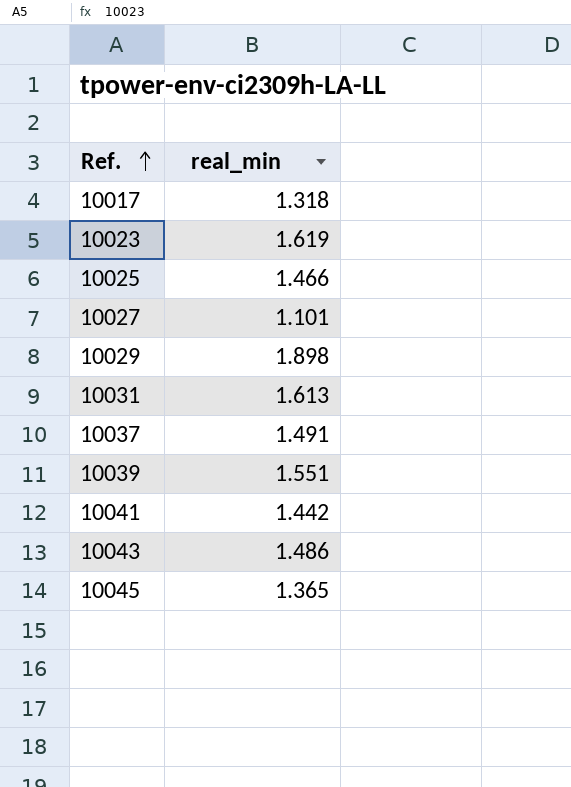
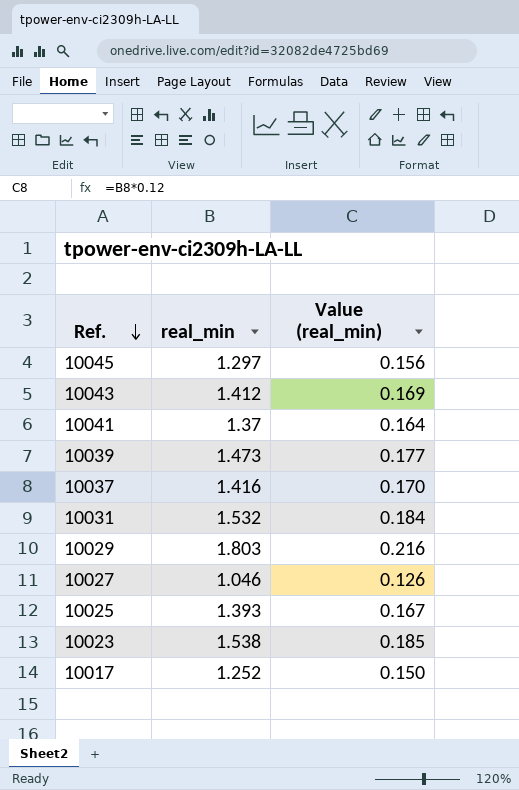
row order: Ref. ascending -> Ref. descending
column Value (real_min) | formula: none -> [real_min] * 0.12
10045 | real_min: 1.365 -> 1.297
10043 | real_min: 1.486 -> 1.412
10041 | real_min: 1.442 -> 1.37
10039 | real_min: 1.551 -> 1.473
10037 | real_min: 1.491 -> 1.416
10031 | real_min: 1.613 -> 1.532
10029 | real_min: 1.898 -> 1.803
10027 | real_min: 1.101 -> 1.046
10025 | real_min: 1.466 -> 1.393
10023 | real_min: 1.619 -> 1.538
10017 | real_min: 1.318 -> 1.252

